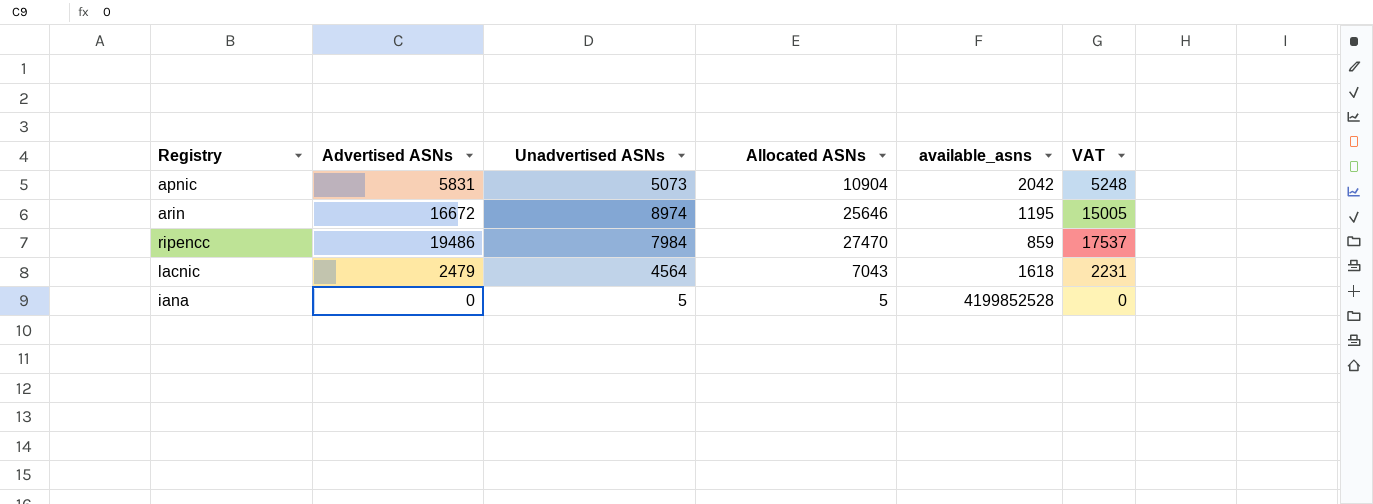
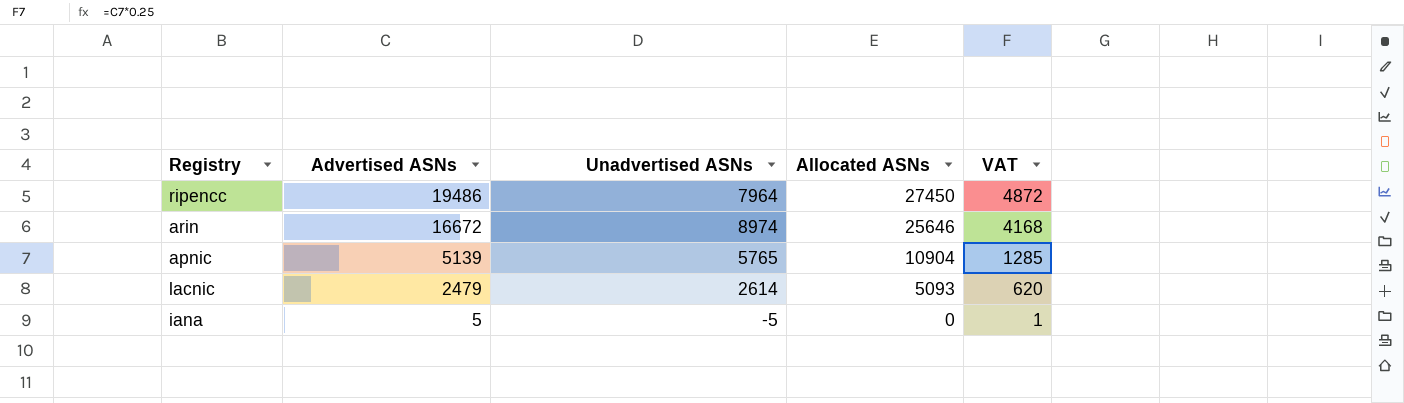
row order: none -> Advertised ASNs descending
column available_asns | position: 5 -> none
column VAT | formula: [Advertised ASNs] * 0.9 -> [Advertised ASNs] * 0.25
ripencc | Unadvertised ASNs: 7984 -> 7964
ripencc | Allocated ASNs: 27470 -> 27450
apnic | Advertised ASNs: 5831 -> 5139
apnic | Unadvertised ASNs: 5073 -> 5765
lacnic | Unadvertised ASNs: 4564 -> 2614
lacnic | Allocated ASNs: 7043 -> 5093
iana | Advertised ASNs: 0 -> 5
iana | Unadvertised ASNs: 5 -> -5
iana | Allocated ASNs: 5 -> 0

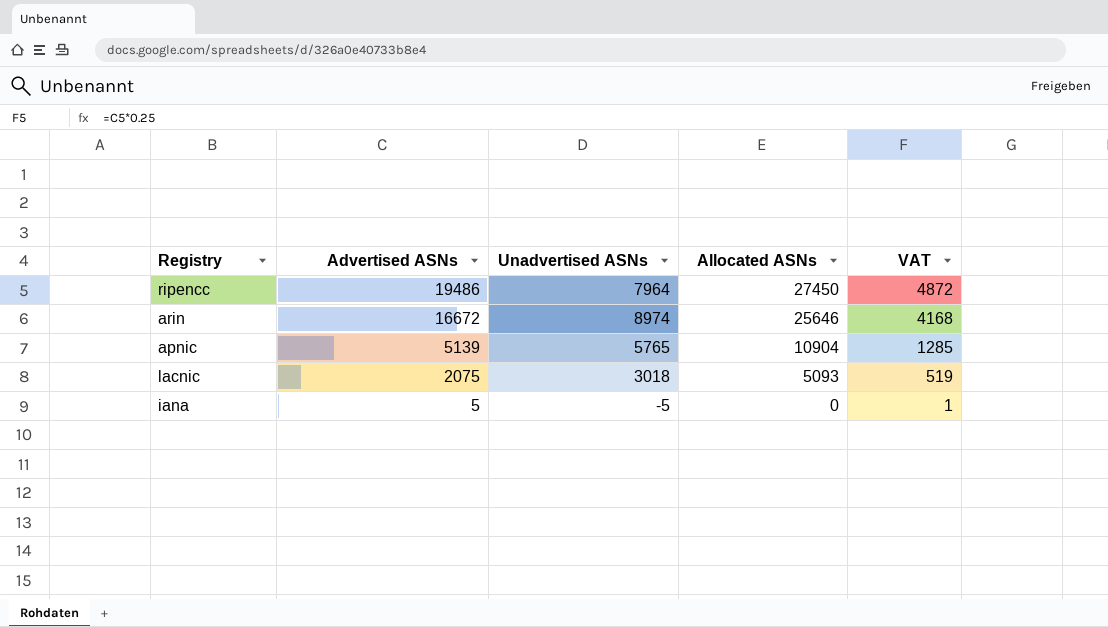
lacnic | Advertised ASNs: 2479 -> 2075
lacnic | Unadvertised ASNs: 2614 -> 3018
lacnic | VAT: 620 -> 519

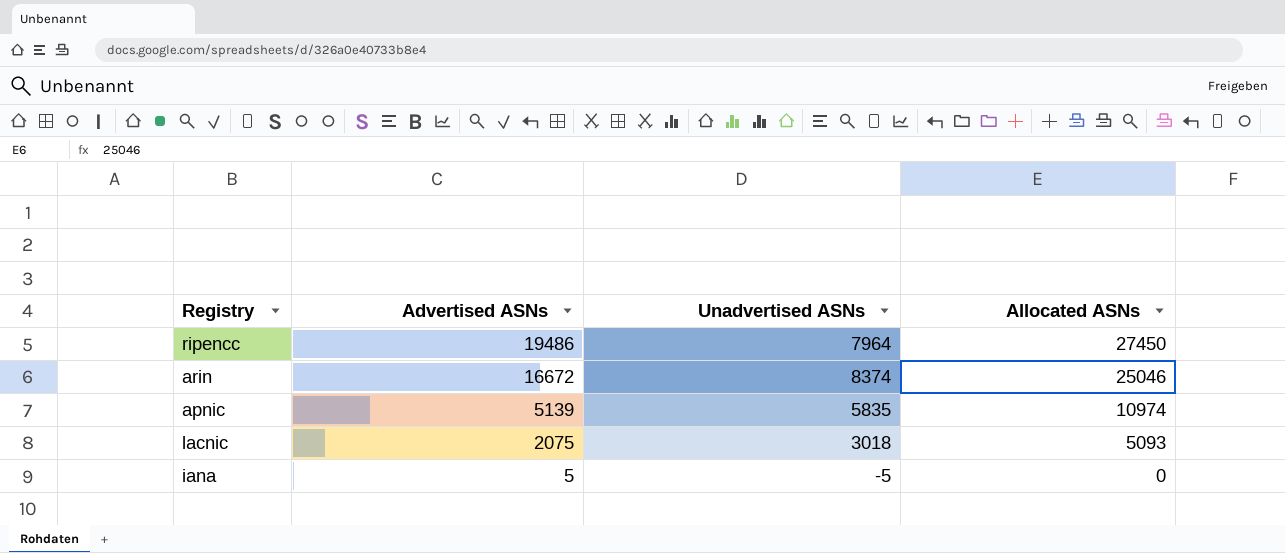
column VAT | formula: [Advertised ASNs] * 0.25 -> none
arin | Unadvertised ASNs: 8974 -> 8374
arin | Allocated ASNs: 25646 -> 25046
apnic | Unadvertised ASNs: 5765 -> 5835
apnic | Allocated ASNs: 10904 -> 10974

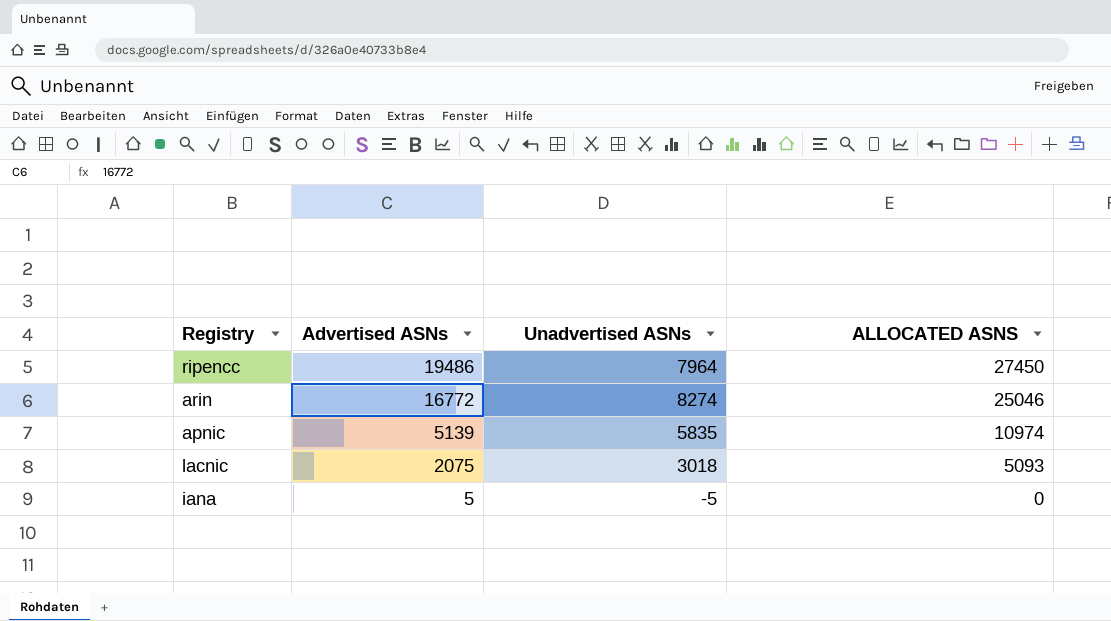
column name: Allocated ASNs -> ALLOCATED ASNS
arin | Advertised ASNs: 16672 -> 16772
arin | Unadvertised ASNs: 8374 -> 8274

